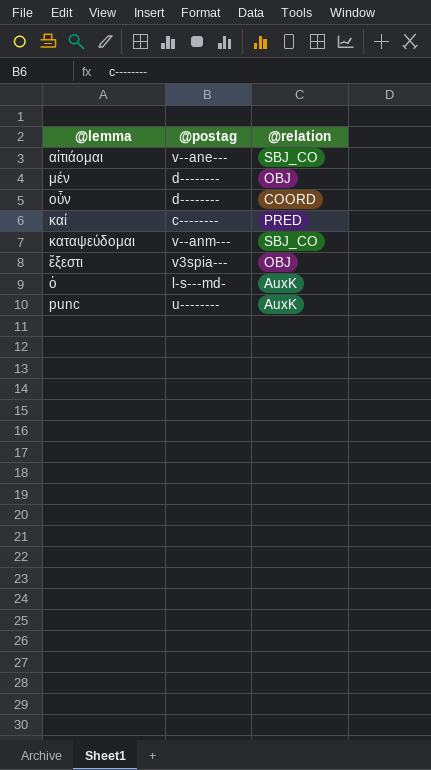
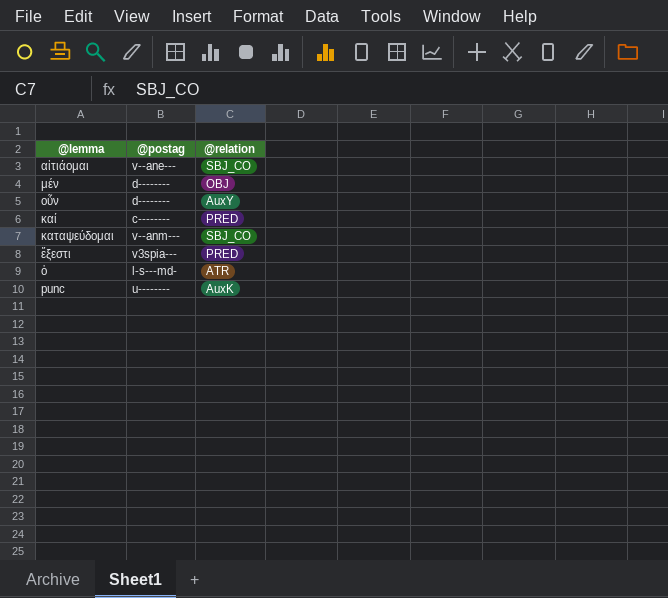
οὖν | @relation: COORD -> AuxY
ἔξεστι | @relation: OBJ -> PRED
ὁ | @relation: AuxK -> ATR

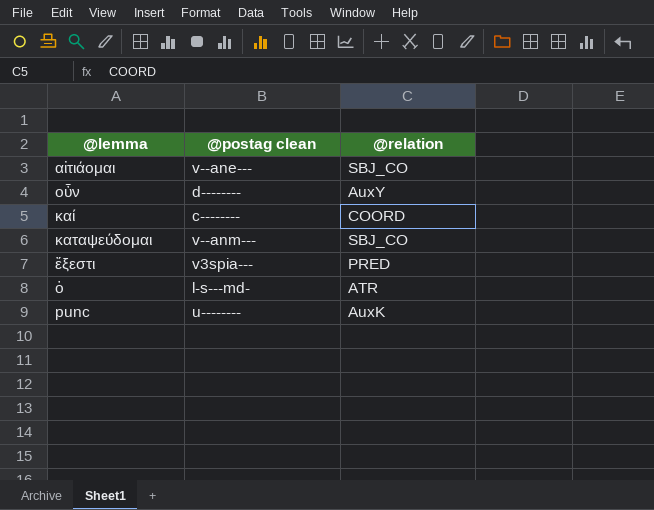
column name: @postag -> @postag clean
row μέν: d-------- | OBJ -> none
καί | @relation: PRED -> COORD

